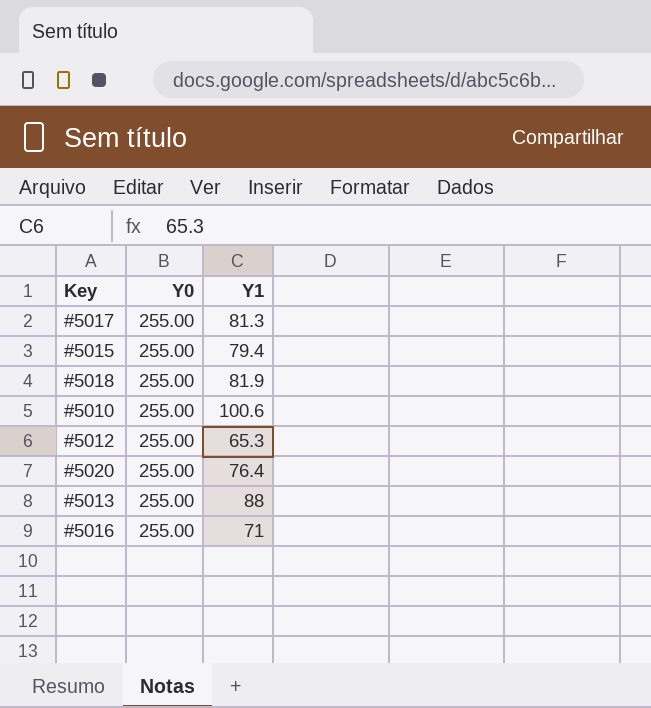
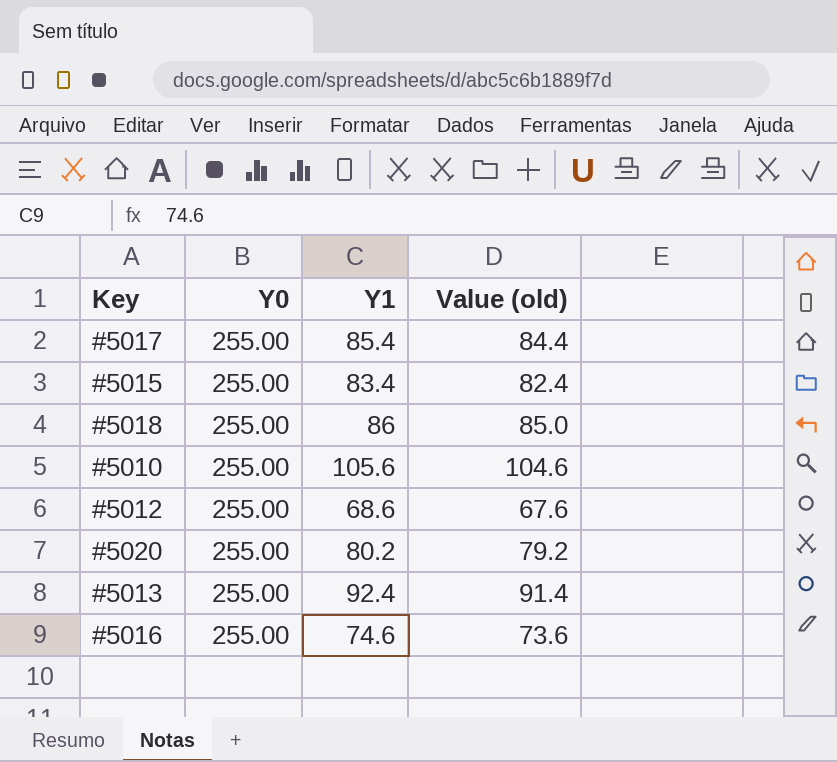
column Value (old) | formula: none -> [Y1] - 1
#5017 | Y1: 81.3 -> 85.4
#5015 | Y1: 79.4 -> 83.4
#5018 | Y1: 81.9 -> 86
#5010 | Y1: 100.6 -> 105.6
#5012 | Y1: 65.3 -> 68.6
#5020 | Y1: 76.4 -> 80.2
#5013 | Y1: 88 -> 92.4
#5016 | Y1: 71 -> 74.6

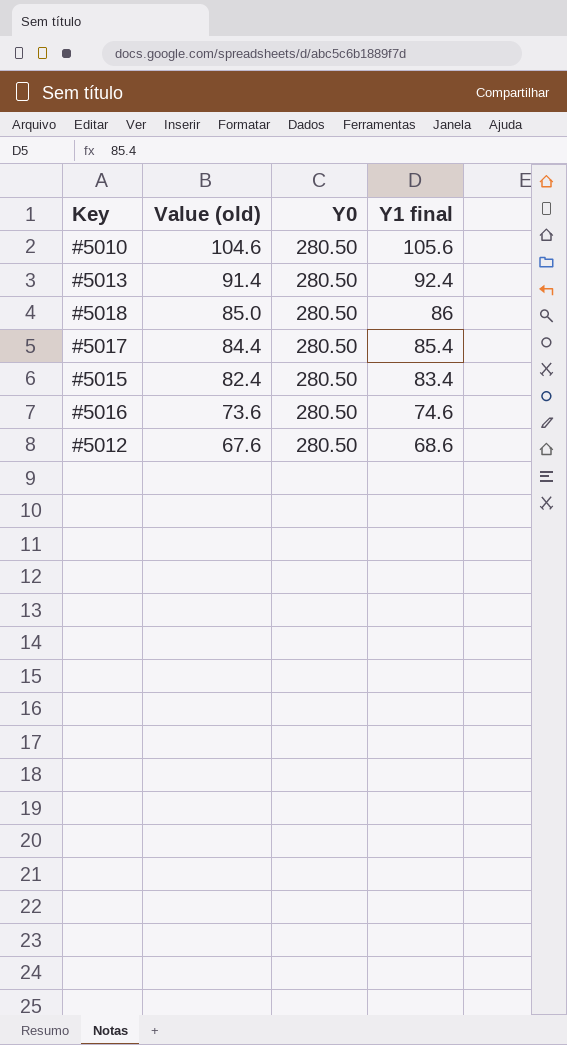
row order: none -> Value (old) descending
column Value (old) | position: 4 -> 2
column name: Y1 -> Y1 final
row #5020: 255.00 | 80.2 | 79.2 -> none
#5010 | Y0: 255.00 -> 280.50
#5013 | Y0: 255.00 -> 280.50
#5018 | Y0: 255.00 -> 280.50
#5017 | Y0: 255.00 -> 280.50
#5015 | Y0: 255.00 -> 280.50
#5016 | Y0: 255.00 -> 280.50
#5012 | Y0: 255.00 -> 280.50

